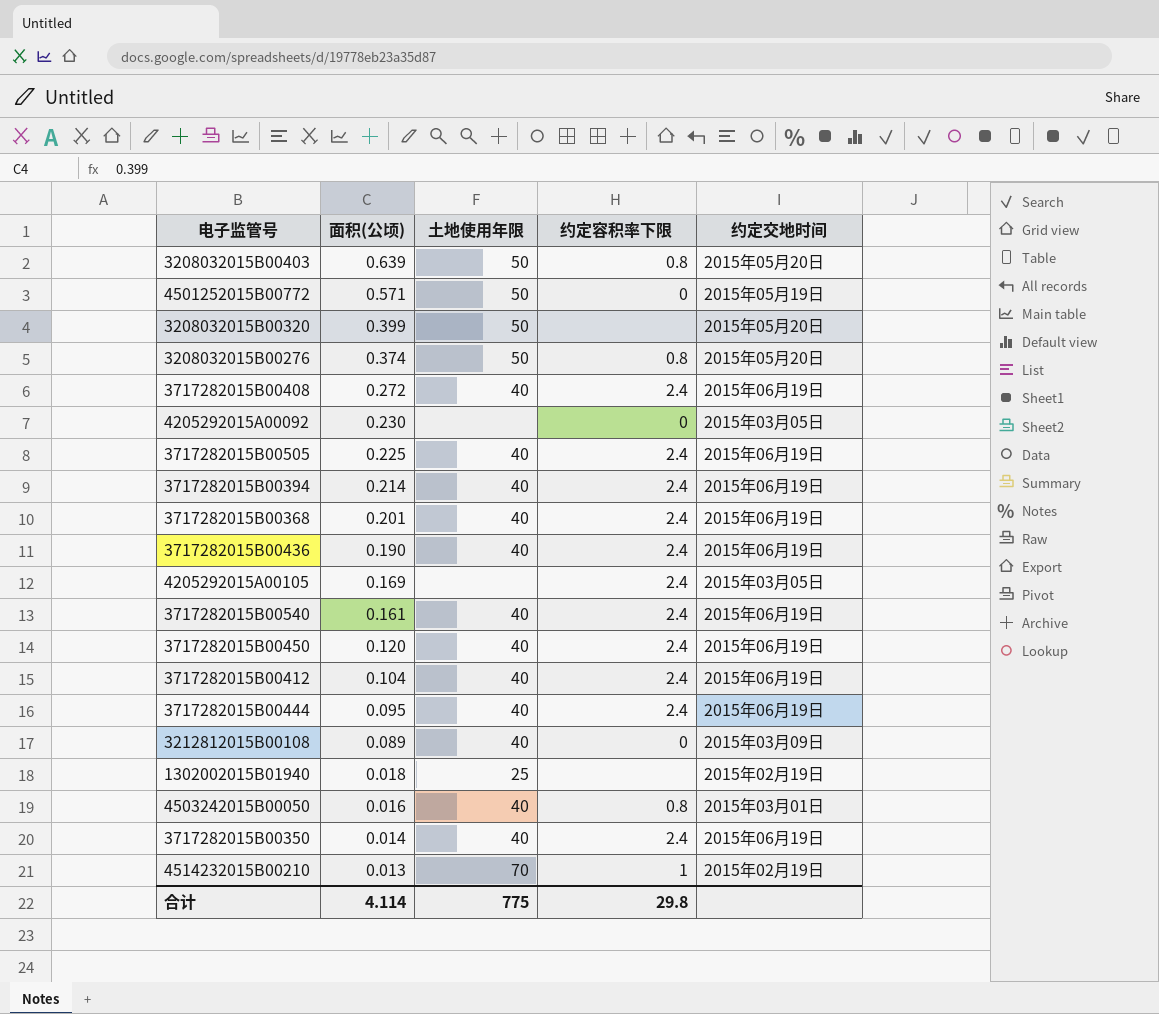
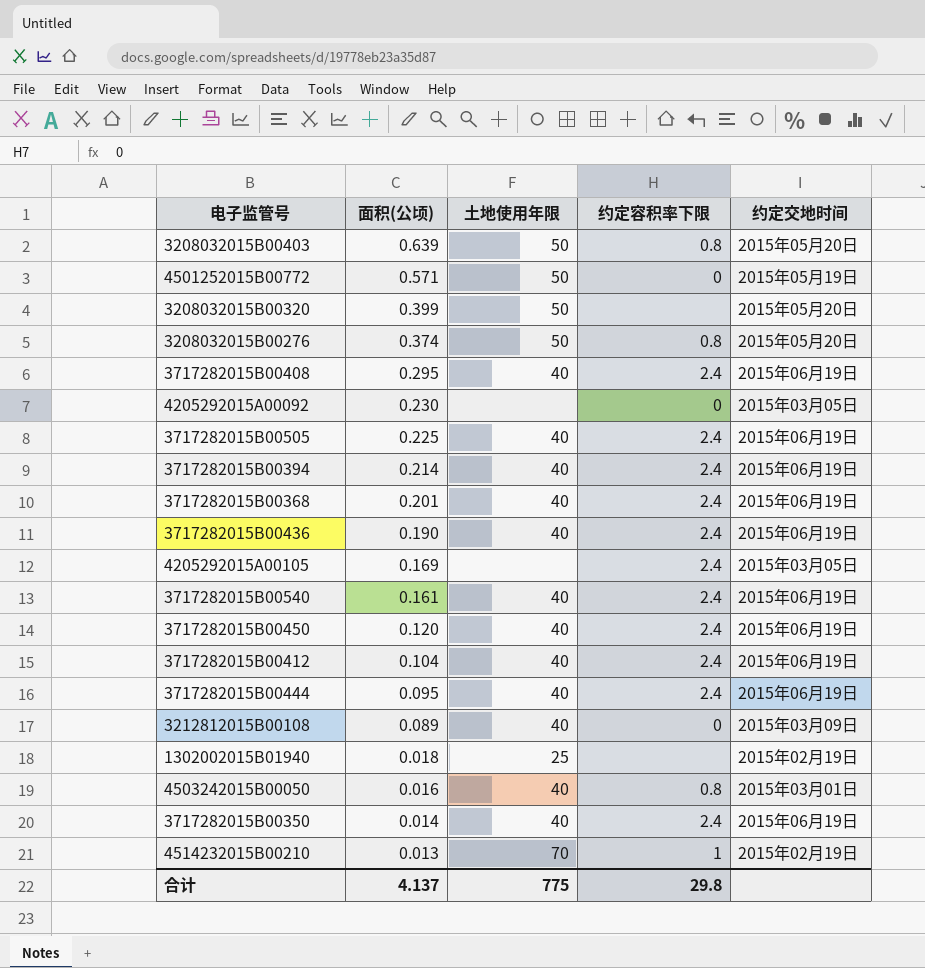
3717282015B00408 | 面积(公顷): 0.272 -> 0.295
合计 | 面积(公顷): 4.114 -> 4.137

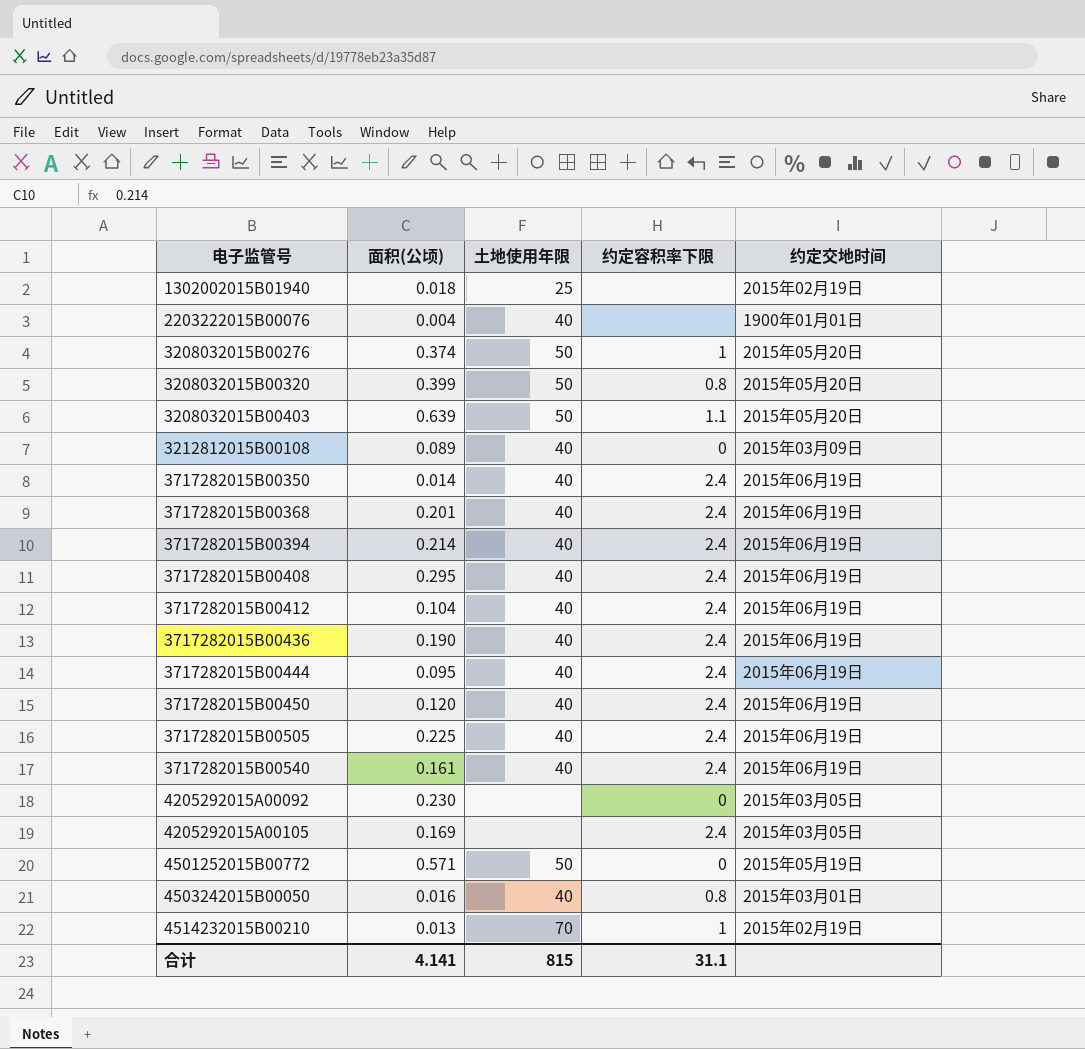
row order: 面积(公顷) descending -> 电子监管号 ascending
row 2203222015B00076: none -> 0.004 | 40 | none | 1900年01月01日
3208032015B00276 | 约定容积率下限: 0.8 -> 1
3208032015B00320 | 约定容积率下限: none -> 0.8
3208032015B00403 | 约定容积率下限: 0.8 -> 1.1
合计 | 面积(公顷): 4.137 -> 4.141
合计 | 土地使用年限: 775 -> 815
合计 | 约定容积率下限: 29.8 -> 31.1

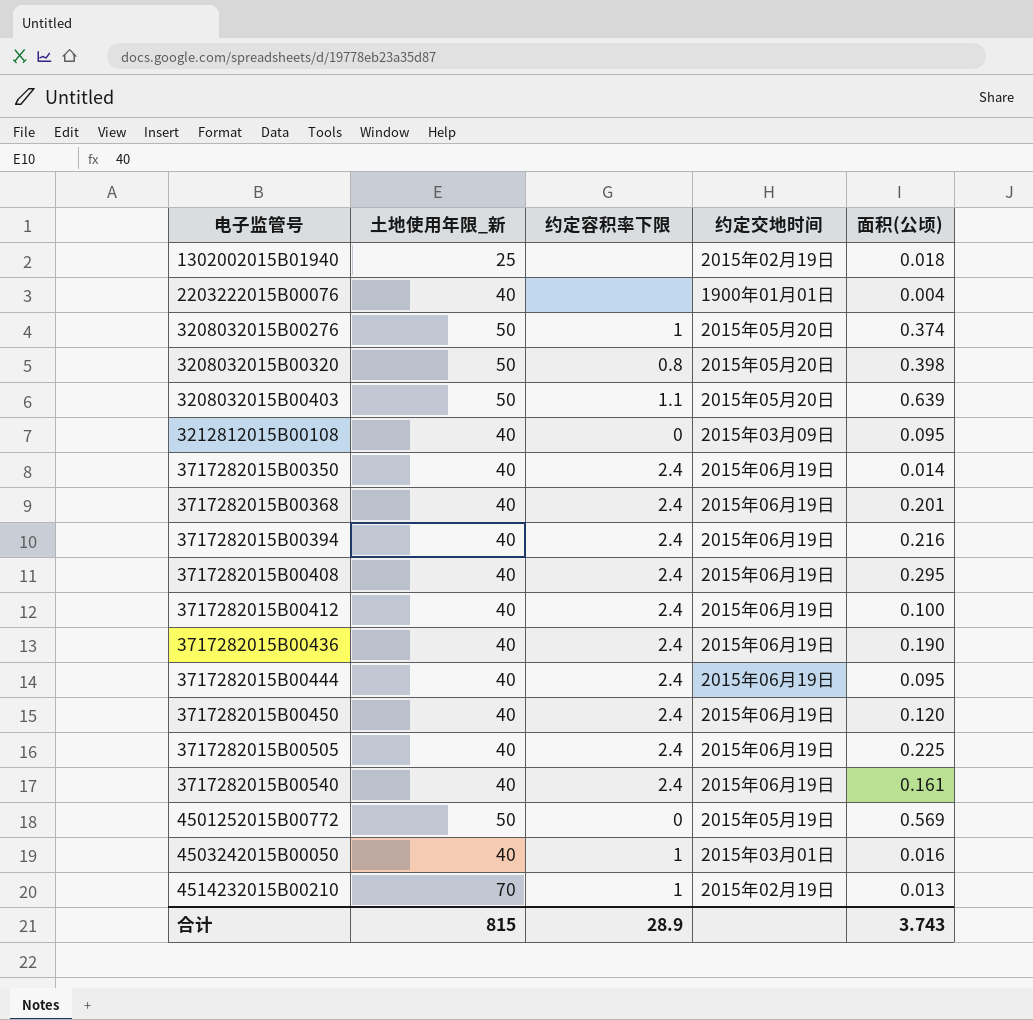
column name: 土地使用年限 -> 土地使用年限_新
column 面积(公顷) | position: 2 -> 5
row 4205292015A00092: 0.230 | none | 0 | 2015年03月05日 -> none
row 4205292015A00105: 0.169 | none | 2.4 | 2015年03月05日 -> none
3208032015B00320 | 面积(公顷): 0.399 -> 0.398
3212812015B00108 | 面积(公顷): 0.089 -> 0.095
3717282015B00394 | 面积(公顷): 0.214 -> 0.216
3717282015B00412 | 面积(公顷): 0.104 -> 0.100
4501252015B00772 | 面积(公顷): 0.571 -> 0.569
4503242015B00050 | 约定容积率下限: 0.8 -> 1
合计 | 约定容积率下限: 31.1 -> 28.9
合计 | 面积(公顷): 4.141 -> 3.743

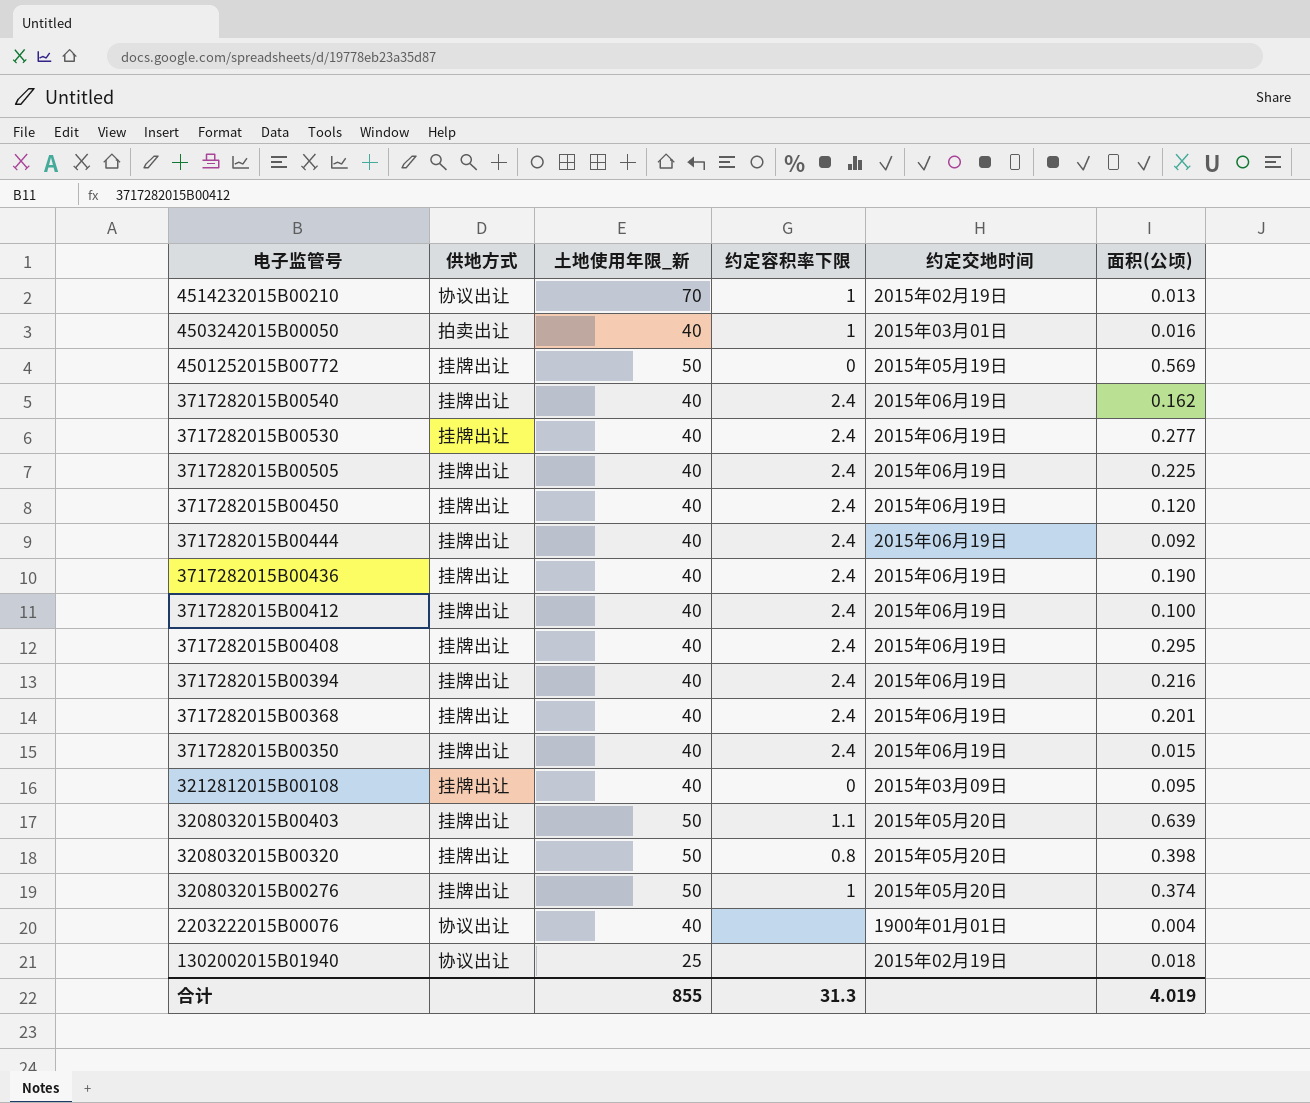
row order: 电子监管号 ascending -> 电子监管号 descending
column 供地方式 | position: none -> 2
3717282015B00540 | 面积(公顷): 0.161 -> 0.162
row 3717282015B00530: none -> 挂牌出让 | 40 | 2.4 | 2015年06月19日 | 0.277
3717282015B00444 | 面积(公顷): 0.095 -> 0.092
3717282015B00350 | 面积(公顷): 0.014 -> 0.015
合计 | 土地使用年限_新: 815 -> 855
合计 | 约定容积率下限: 28.9 -> 31.3
合计 | 面积(公顷): 3.743 -> 4.019

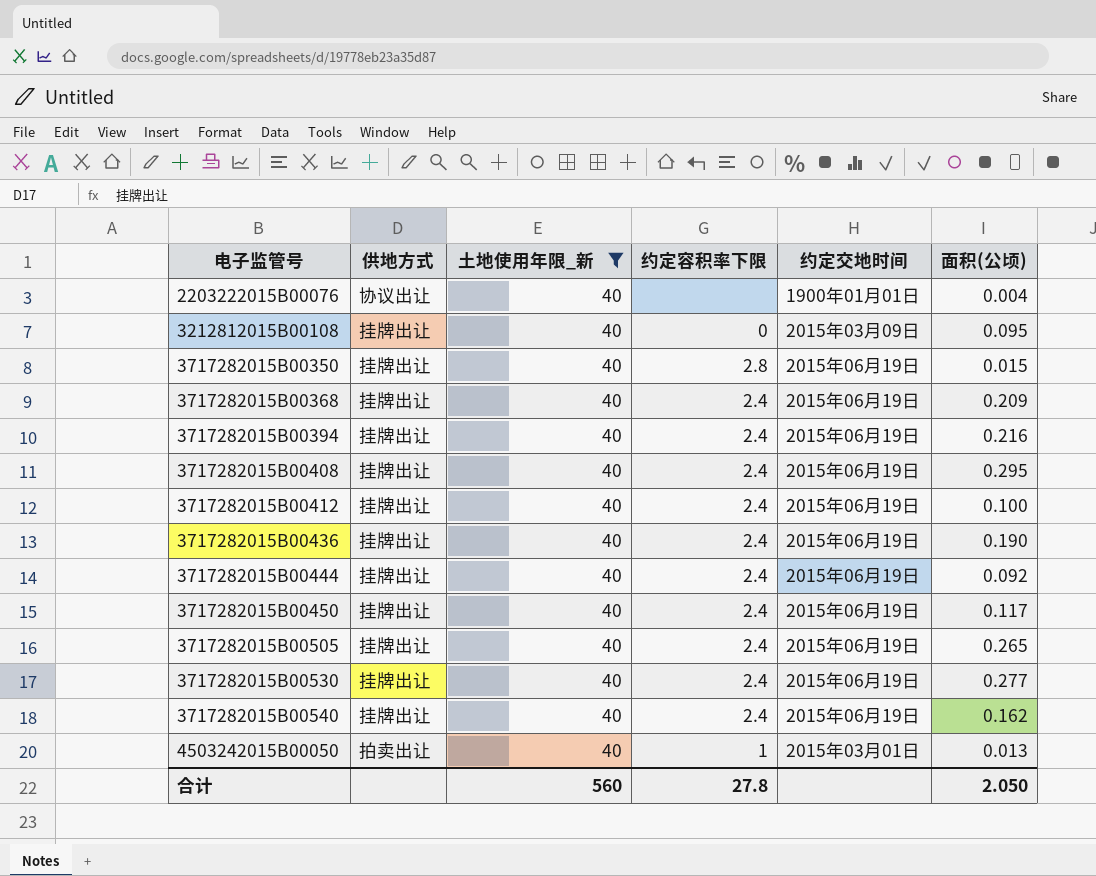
filter: none -> 土地使用年限_新 = 40
row order: 电子监管号 descending -> 电子监管号 ascending
3717282015B00350 | 约定容积率下限: 2.4 -> 2.8
3717282015B00368 | 面积(公顷): 0.201 -> 0.209
3717282015B00450 | 面积(公顷): 0.120 -> 0.117
3717282015B00505 | 面积(公顷): 0.225 -> 0.265
4503242015B00050 | 面积(公顷): 0.016 -> 0.013
合计 | 土地使用年限_新: 855 -> 560
合计 | 约定容积率下限: 31.3 -> 27.8
合计 | 面积(公顷): 4.019 -> 2.050

